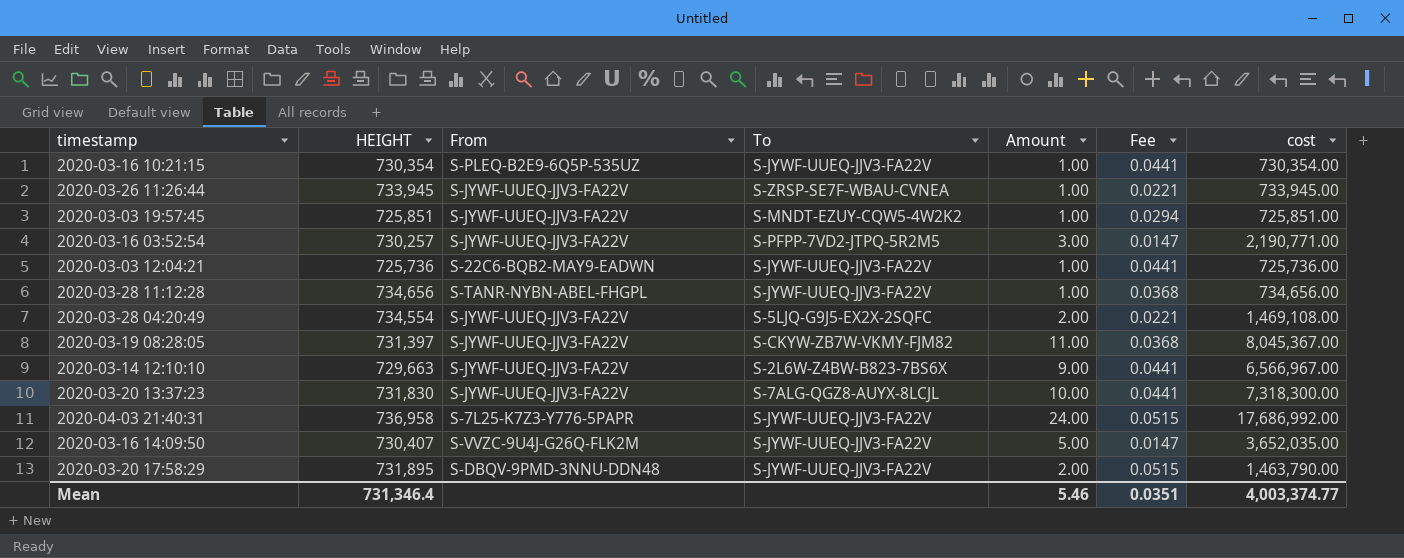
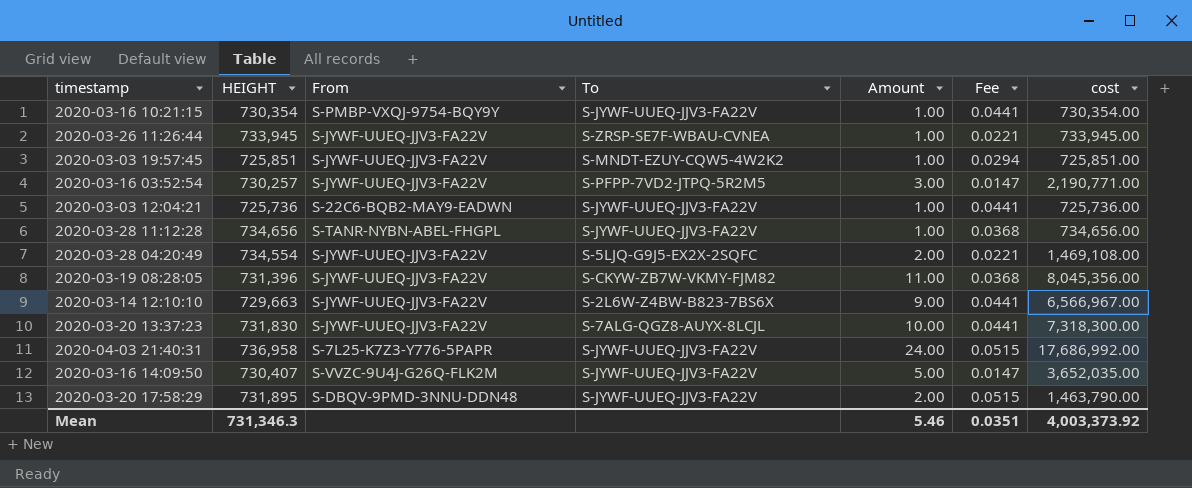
2020-03-16 10:21:15 | From: S-PLEQ-B2E9-6Q5P-535UZ -> S-PMBP-VXQJ-9754-BQY9Y
2020-03-19 08:28:05 | HEIGHT: 731,397 -> 731,396
2020-03-19 08:28:05 | cost: 8,045,367.00 -> 8,045,356.00
Mean | HEIGHT: 731,346.4 -> 731,346.3
Mean | cost: 4,003,374.77 -> 4,003,373.92

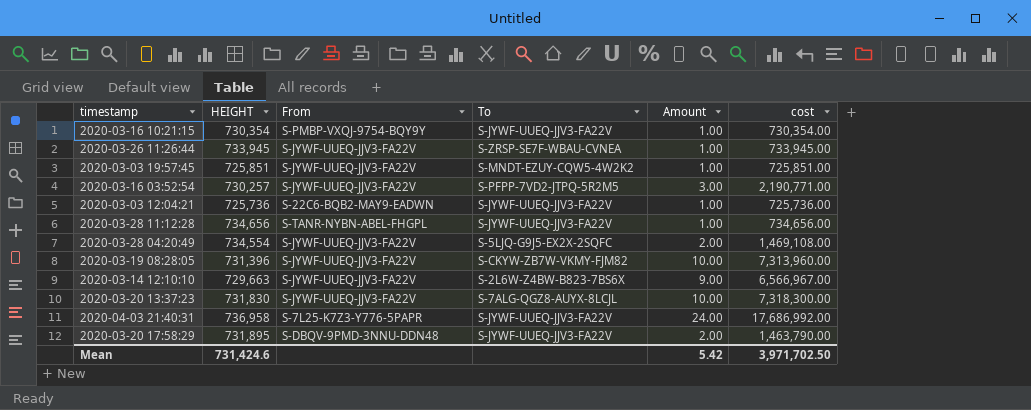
column Fee | position: 6 -> none
row 2020-03-16 14:09:50: 730,407 | S-VVZC-9U4J-G26Q-FLK2M | S-JYWF-UUEQ-JJV3-FA22V | 5.00 | 0.0147 | 3,652,035.00 -> none
2020-03-19 08:28:05 | Amount: 11.00 -> 10.00
2020-03-19 08:28:05 | cost: 8,045,356.00 -> 7,313,960.00
Mean | HEIGHT: 731,346.3 -> 731,424.6
Mean | Amount: 5.46 -> 5.42
Mean | cost: 4,003,373.92 -> 3,971,702.50

